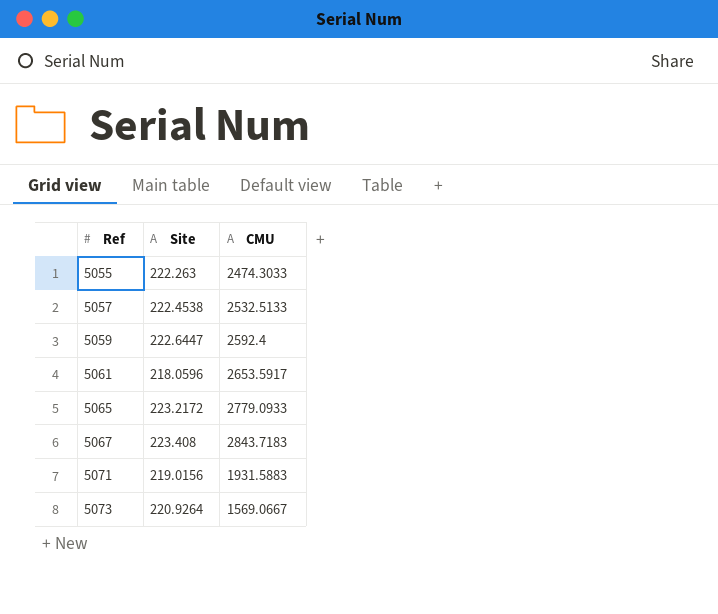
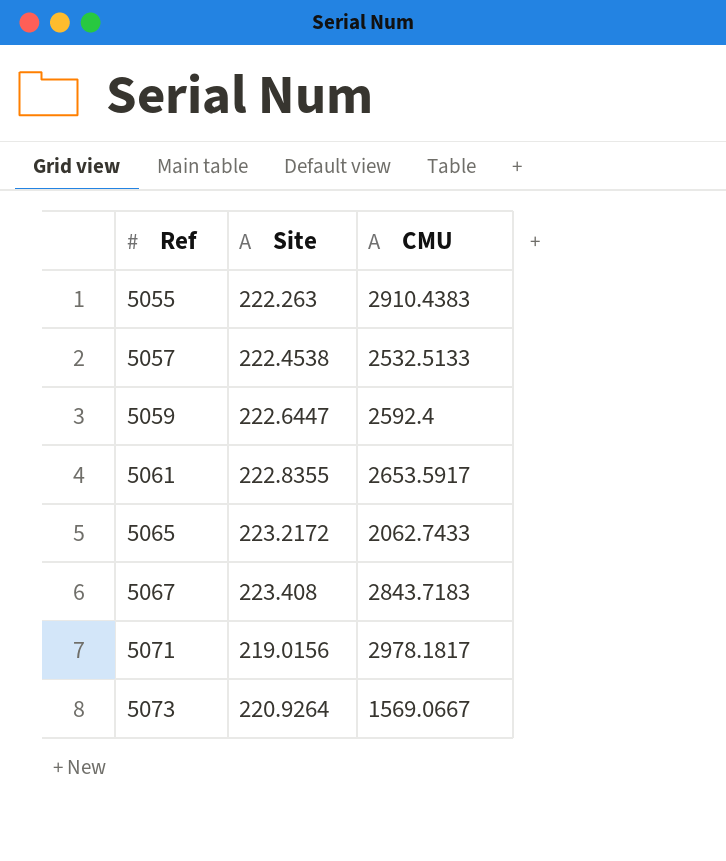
5055 | CMU: 2474.3033 -> 2910.4383
5061 | Site: 218.0596 -> 222.8355
5065 | CMU: 2779.0933 -> 2062.7433
5071 | CMU: 1931.5883 -> 2978.1817

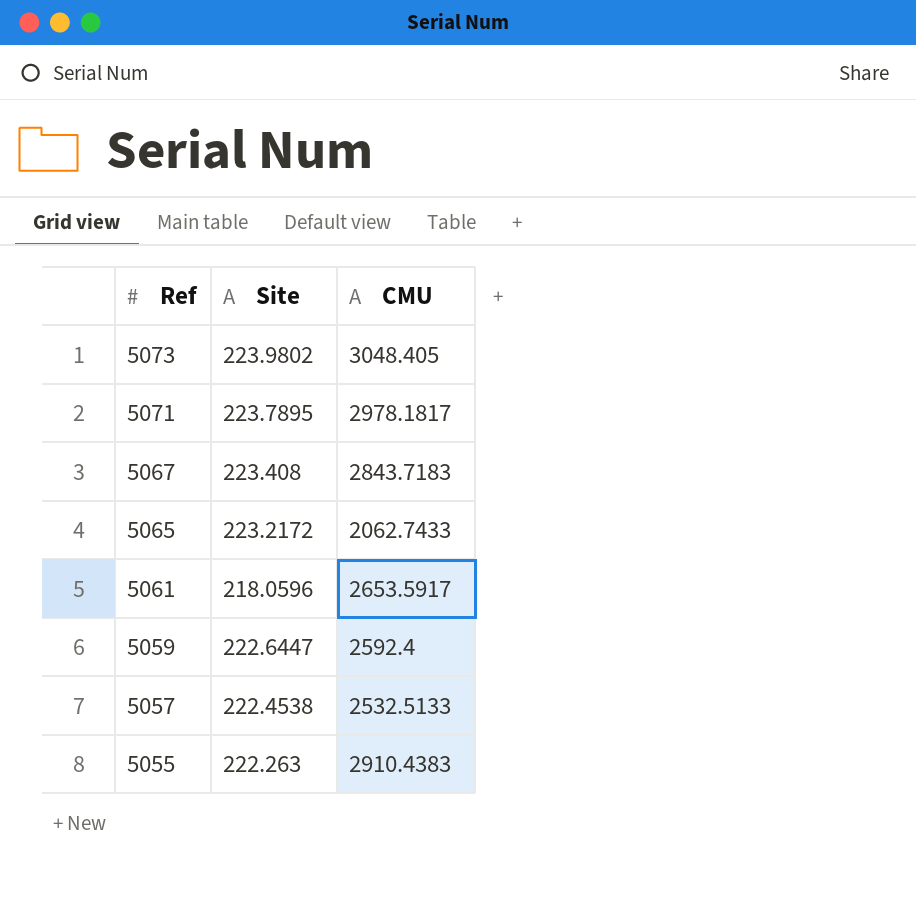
row order: Ref ascending -> Ref descending
5073 | Site: 220.9264 -> 223.9802
5073 | CMU: 1569.0667 -> 3048.405
5071 | Site: 219.0156 -> 223.7895
5061 | Site: 222.8355 -> 218.0596

